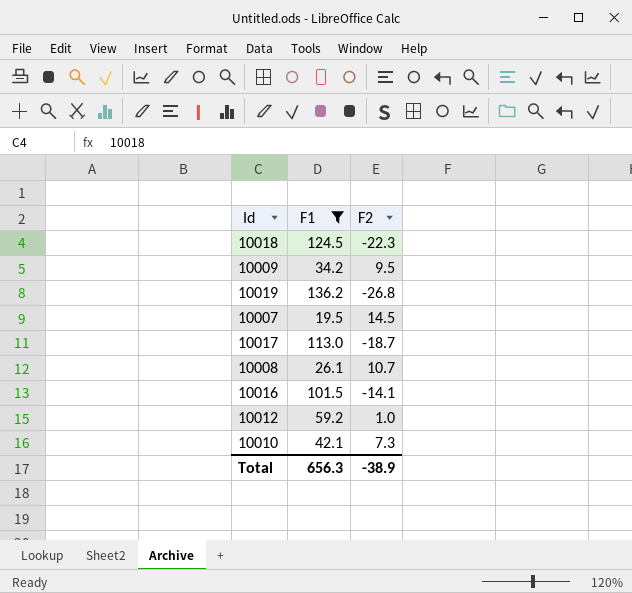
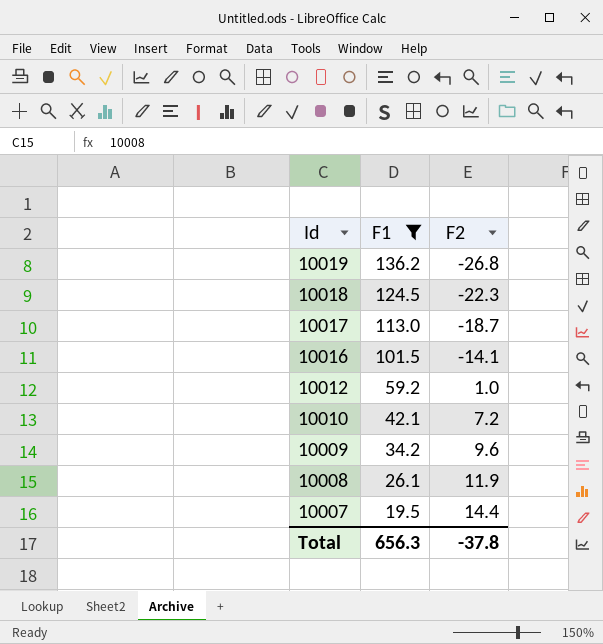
row order: none -> Id descending
10010 | F2: 7.3 -> 7.2
10009 | F2: 9.5 -> 9.6
10008 | F2: 10.7 -> 11.9
10007 | F2: 14.5 -> 14.4
Total | F2: -38.9 -> -37.8

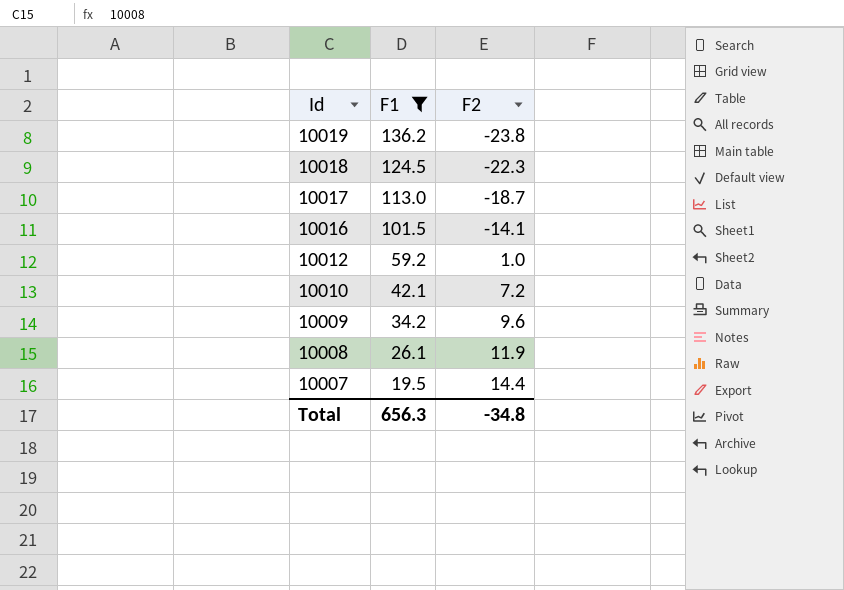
10019 | F2: -26.8 -> -23.8
Total | F2: -37.8 -> -34.8

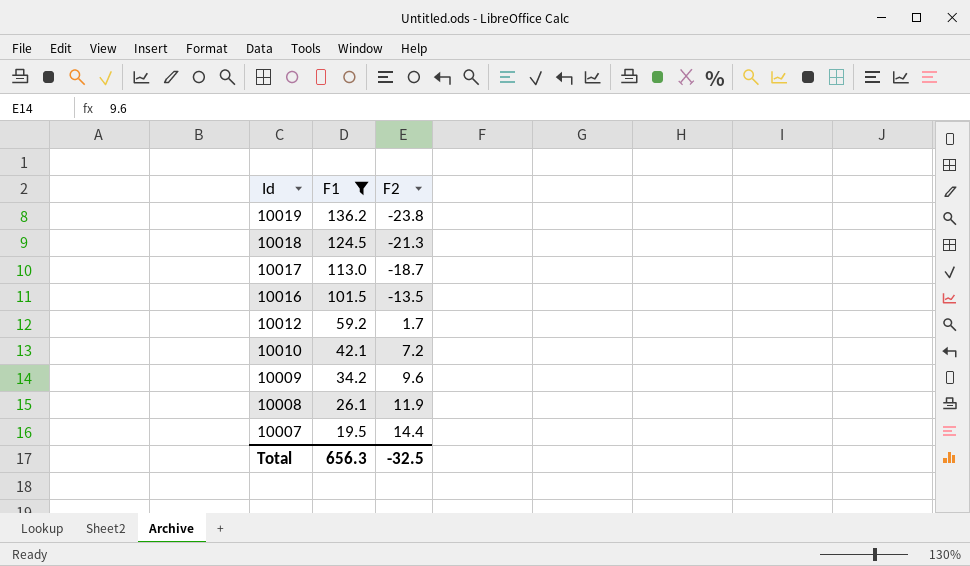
10018 | F2: -22.3 -> -21.3
10016 | F2: -14.1 -> -13.5
10012 | F2: 1.0 -> 1.7
Total | F2: -34.8 -> -32.5

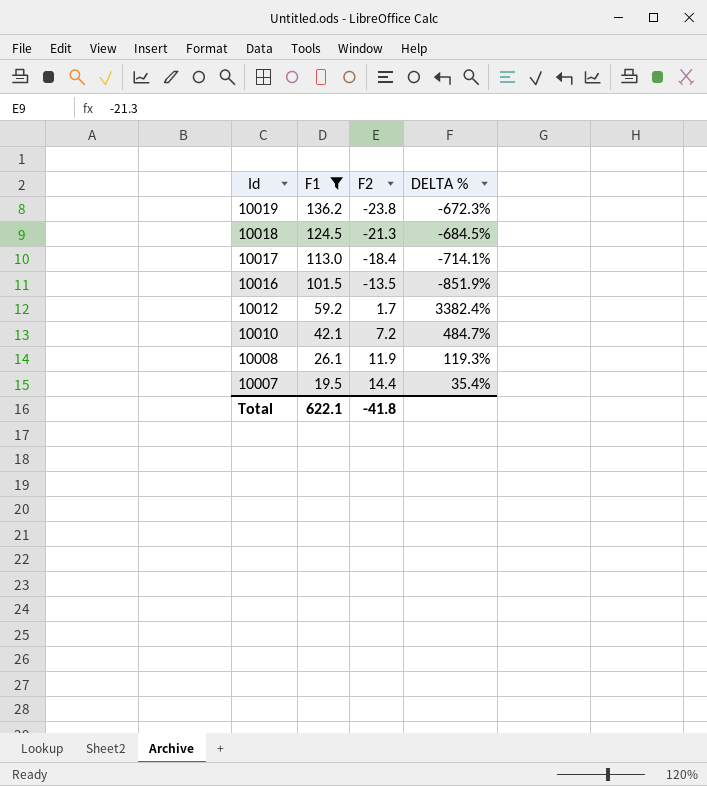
column DELTA % | formula: none -> ([F1] - [F2]) / [F2]
row 10009: 34.2 | 9.6 -> none
10017 | F2: -18.7 -> -18.4
Total | F1: 656.3 -> 622.1
Total | F2: -32.5 -> -41.8

